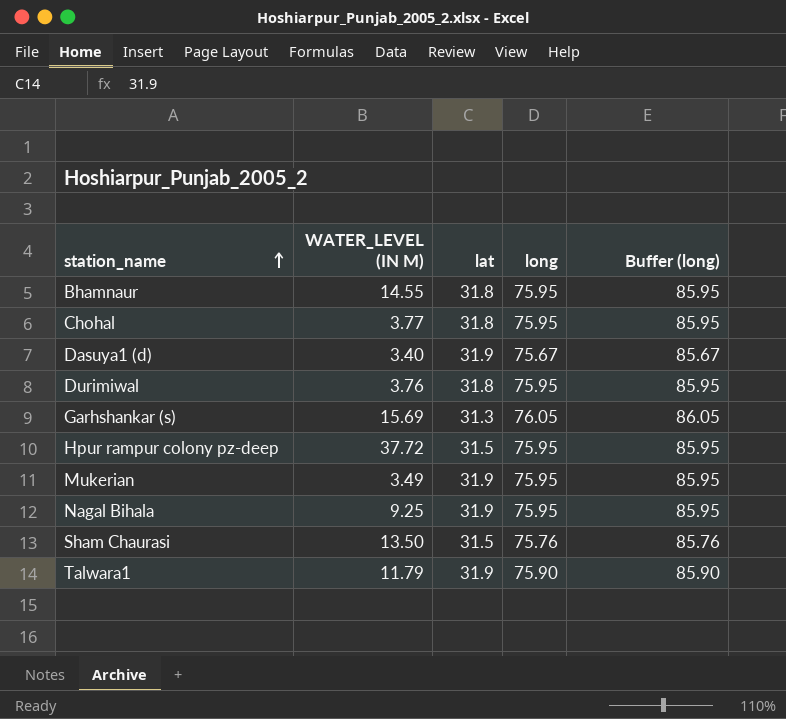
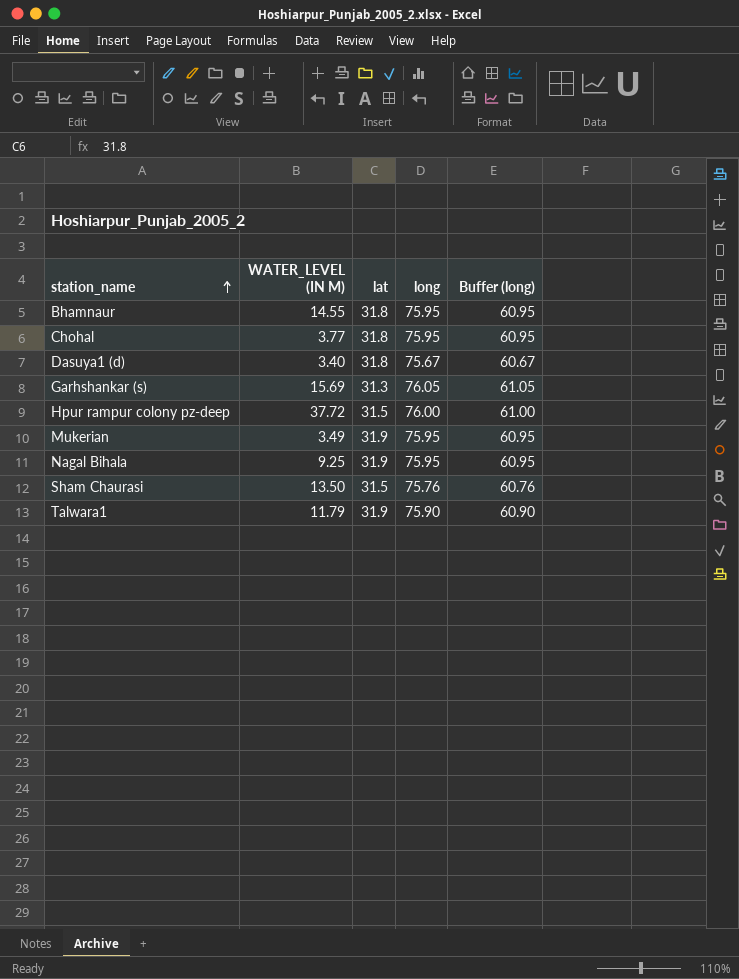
column Buffer (long) | formula: [long] + 10 -> [long] - 15
row Durimiwal: 3.76 | 31.8 | 75.95 | 85.95 -> none
Dasuya1 (d) | lat: 31.9 -> 31.8
Hpur rampur colony pz-deep | long: 75.95 -> 76.00

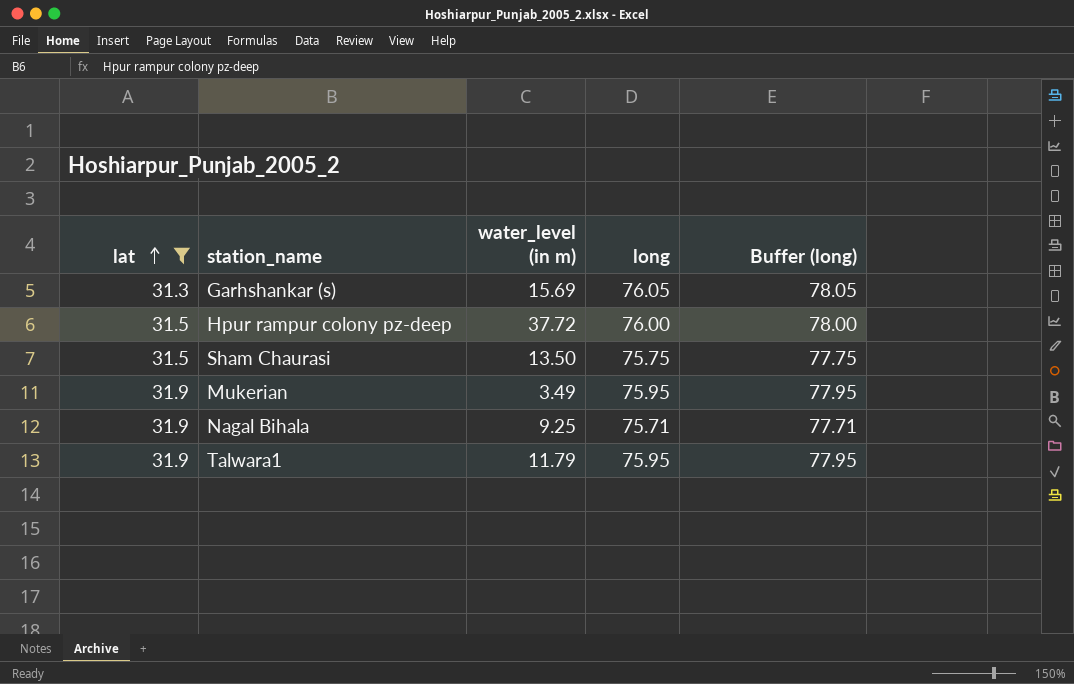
filter: none -> lat != 31.8
row order: station_name ascending -> lat ascending
column lat | position: 3 -> 1
column name: WATER_LEVEL (IN M) -> water_level (in m)
column Buffer (long) | formula: [long] - 15 -> [long] + 2
Sham Chaurasi | long: 75.76 -> 75.75
Nagal Bihala | long: 75.95 -> 75.71
Talwara1 | long: 75.90 -> 75.95

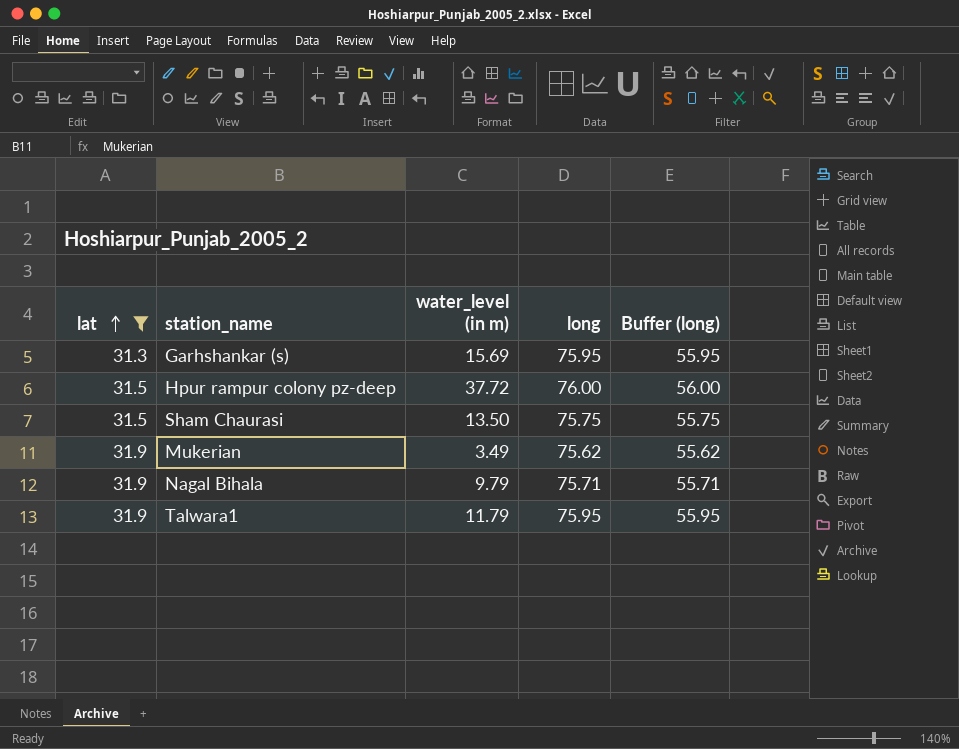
column Buffer (long) | formula: [long] + 2 -> [long] - 20
Garhshankar (s) | long: 76.05 -> 75.95
Mukerian | long: 75.95 -> 75.62
Nagal Bihala | water_level (in m): 9.25 -> 9.79

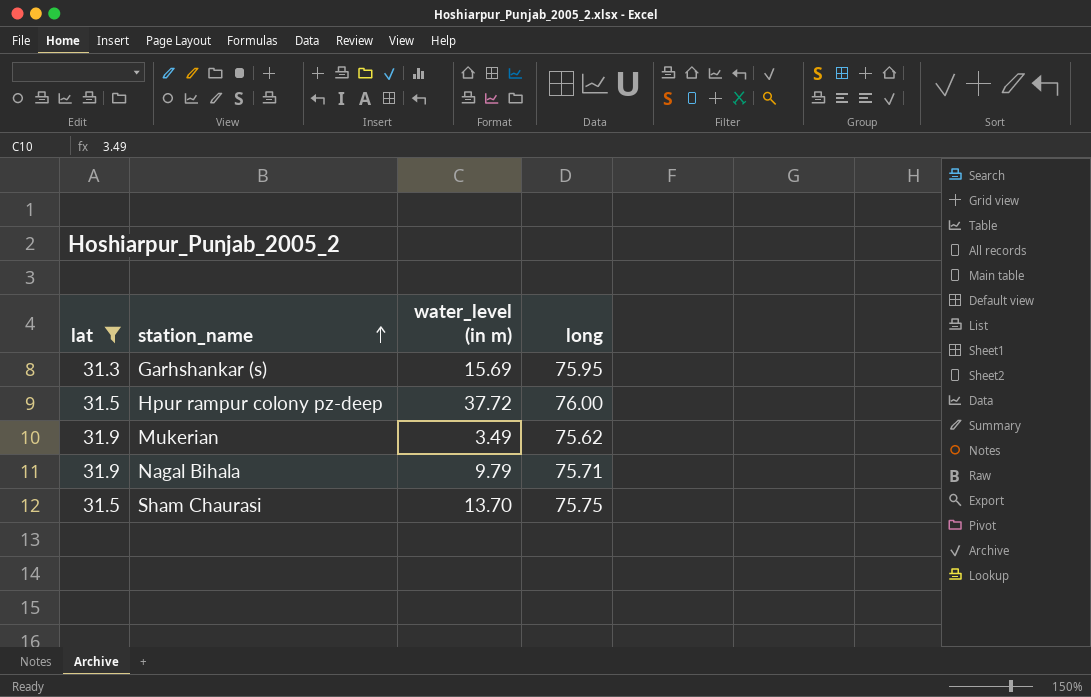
row order: lat ascending -> station_name ascending
column Buffer (long) | formula: [long] - 20 -> none
row Talwara1: 31.9 | 11.79 | 75.95 | 55.95 -> none
Sham Chaurasi | water_level (in m): 13.50 -> 13.70

